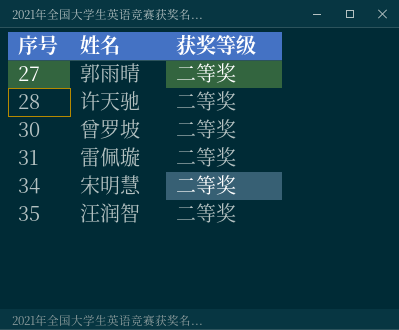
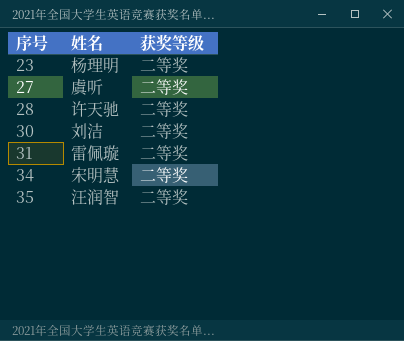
row 23: none -> 杨理明 | 二等奖
27 | 姓名: 郭雨晴 -> 虞听
30 | 姓名: 曾罗坡 -> 刘洁

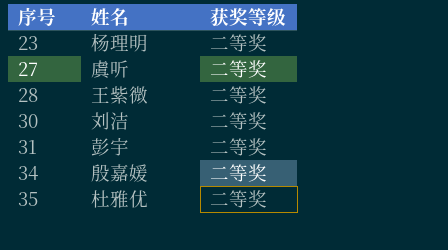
28 | 姓名: 许天驰 -> 王紫微
31 | 姓名: 雷佩璇 -> 彭宇
34 | 姓名: 宋明慧 -> 殷嘉媛
35 | 姓名: 汪润智 -> 杜雅优

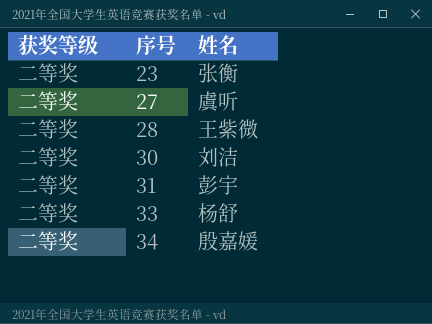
column 获奖等级 | position: 3 -> 1
row 35: 杜雅优 | 二等奖 -> none
23 | 姓名: 杨理明 -> 张衡
row 33: none -> 二等奖 | 杨舒

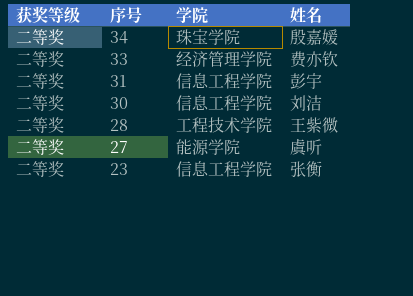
row order: 序号 ascending -> 序号 descending
column 学院 | position: none -> 3
33 | 姓名: 杨舒 -> 费亦钦

